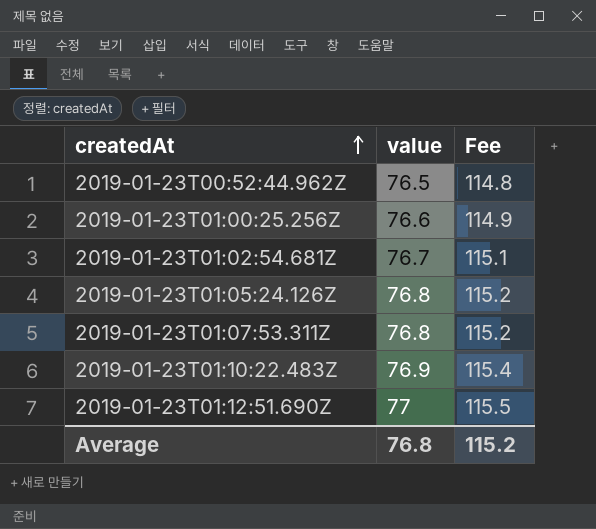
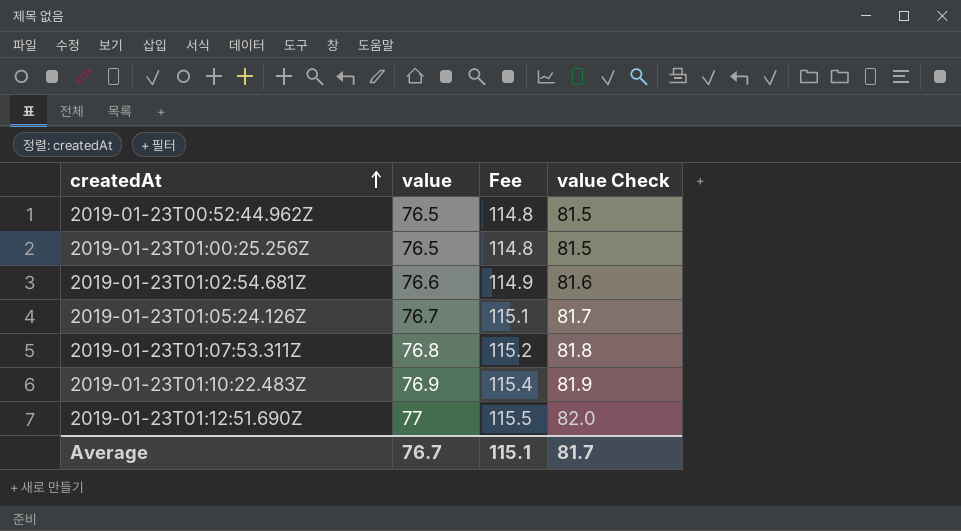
column value Check | formula: none -> [value] + 5
2019-01-23T01:00:25.256Z | value: 76.6 -> 76.5
2019-01-23T01:00:25.256Z | Fee: 114.9 -> 114.8
2019-01-23T01:02:54.681Z | value: 76.7 -> 76.6
2019-01-23T01:02:54.681Z | Fee: 115.1 -> 114.9
2019-01-23T01:05:24.126Z | value: 76.8 -> 76.7
2019-01-23T01:05:24.126Z | Fee: 115.2 -> 115.1
Average | value: 76.8 -> 76.7
Average | Fee: 115.2 -> 115.1

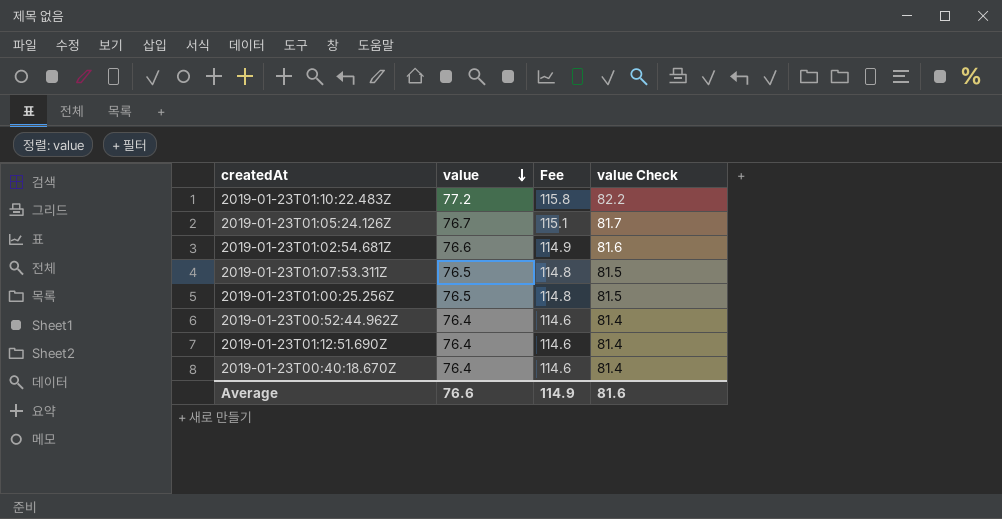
row order: createdAt ascending -> value descending
2019-01-23T01:10:22.483Z | value: 76.9 -> 77.2
2019-01-23T01:10:22.483Z | Fee: 115.4 -> 115.8
2019-01-23T01:10:22.483Z | value Check: 81.9 -> 82.2
2019-01-23T01:07:53.311Z | value: 76.8 -> 76.5
2019-01-23T01:07:53.311Z | Fee: 115.2 -> 114.8
2019-01-23T01:07:53.311Z | value Check: 81.8 -> 81.5
2019-01-23T00:52:44.962Z | value: 76.5 -> 76.4
2019-01-23T00:52:44.962Z | Fee: 114.8 -> 114.6
2019-01-23T00:52:44.962Z | value Check: 81.5 -> 81.4
2019-01-23T01:12:51.690Z | value: 77 -> 76.4
2019-01-23T01:12:51.690Z | Fee: 115.5 -> 114.6
2019-01-23T01:12:51.690Z | value Check: 82.0 -> 81.4
row 2019-01-23T00:40:18.670Z: none -> 76.4 | 114.6 | 81.4
Average | value: 76.7 -> 76.6
Average | Fee: 115.1 -> 114.9
Average | value Check: 81.7 -> 81.6

